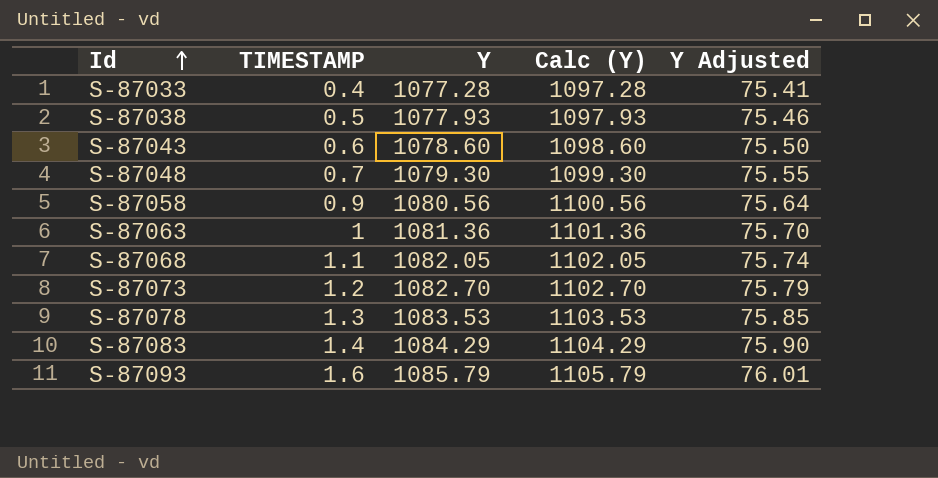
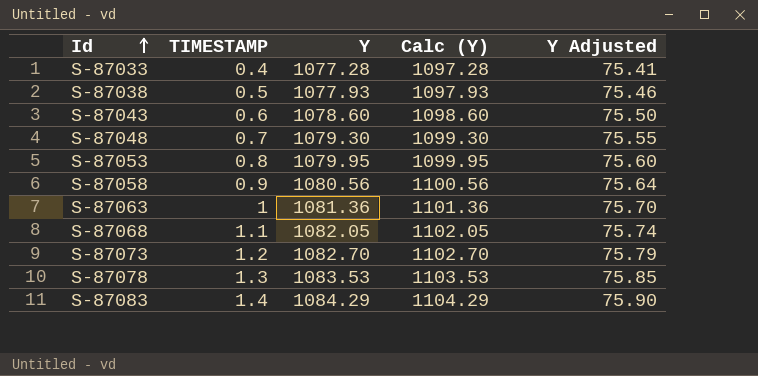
row S-87093: 1.6 | 1085.79 | 1105.79 | 76.01 -> none
row S-87053: none -> 0.8 | 1079.95 | 1099.95 | 75.60

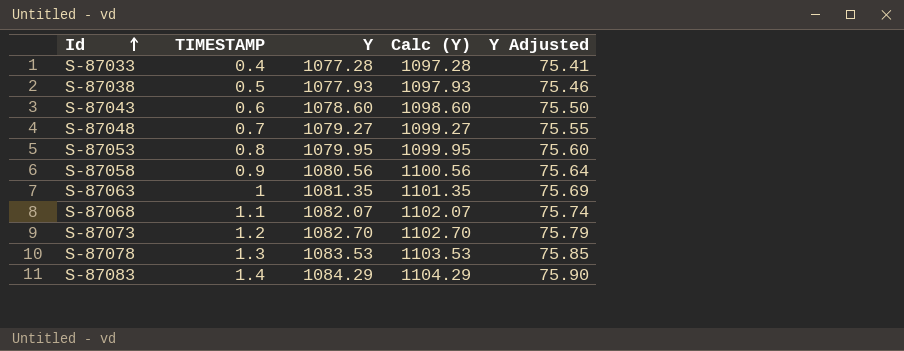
S-87048 | Y: 1079.30 -> 1079.27
S-87048 | Calc (Y): 1099.30 -> 1099.27
S-87063 | Y: 1081.36 -> 1081.35
S-87063 | Calc (Y): 1101.36 -> 1101.35
S-87063 | Y Adjusted: 75.70 -> 75.69
S-87068 | Y: 1082.05 -> 1082.07
S-87068 | Calc (Y): 1102.05 -> 1102.07

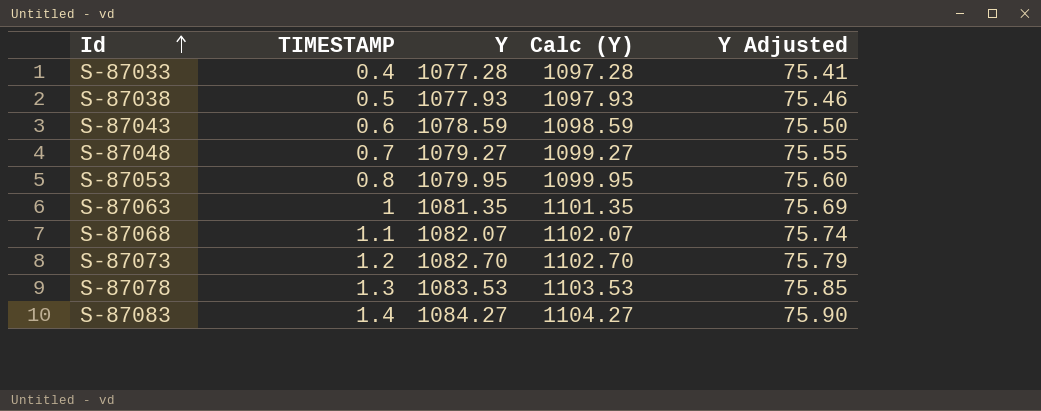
row S-87058: 0.9 | 1080.56 | 1100.56 | 75.64 -> none
S-87043 | Y: 1078.60 -> 1078.59
S-87043 | Calc (Y): 1098.60 -> 1098.59
S-87083 | Y: 1084.29 -> 1084.27
S-87083 | Calc (Y): 1104.29 -> 1104.27

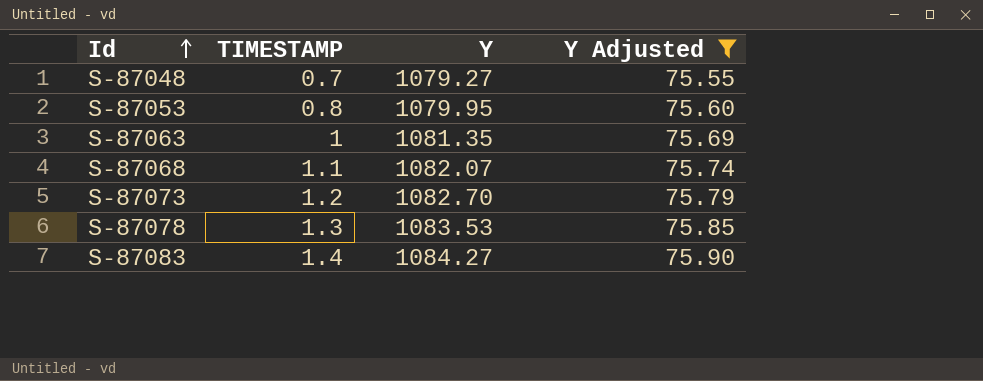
filter: none -> Y Adjusted >= 75.55
column Calc (Y) | formula: [Y] + 20 -> none

